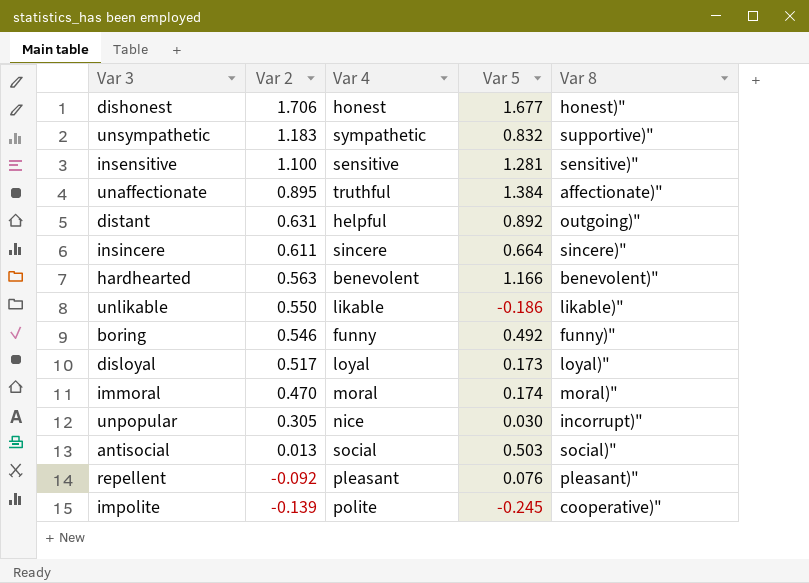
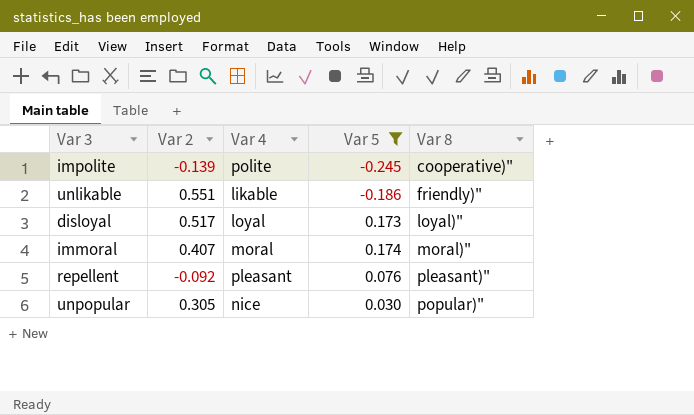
filter: none -> Var 5 <= 0.174
row order: Var 2 descending -> Var 8 ascending
unlikable | Var 2: 0.550 -> 0.551
unlikable | Var 8: likable)" -> friendly)"
immoral | Var 2: 0.470 -> 0.407
unpopular | Var 8: incorrupt)" -> popular)"

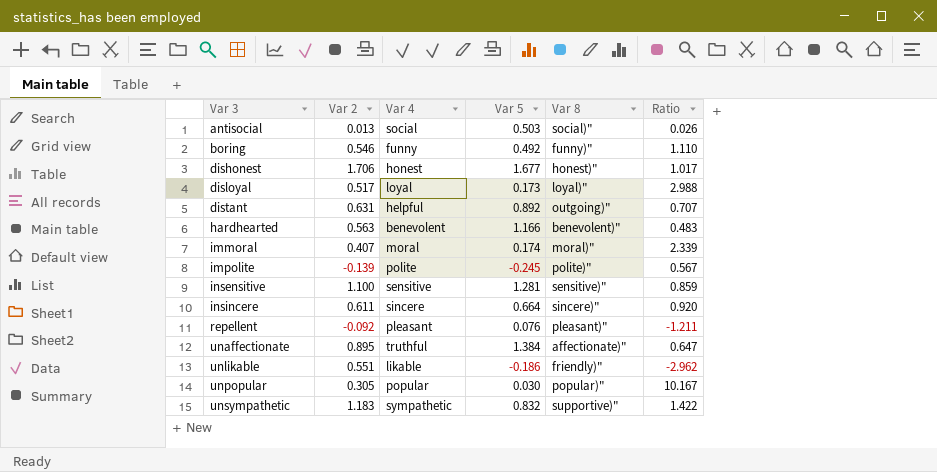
filter: Var 5 <= 0.174 -> none
row order: Var 8 ascending -> Var 3 ascending
column Ratio | formula: none -> [Var 2] / [Var 5]
impolite | Var 8: cooperative)" -> polite)"
unpopular | Var 4: nice -> popular

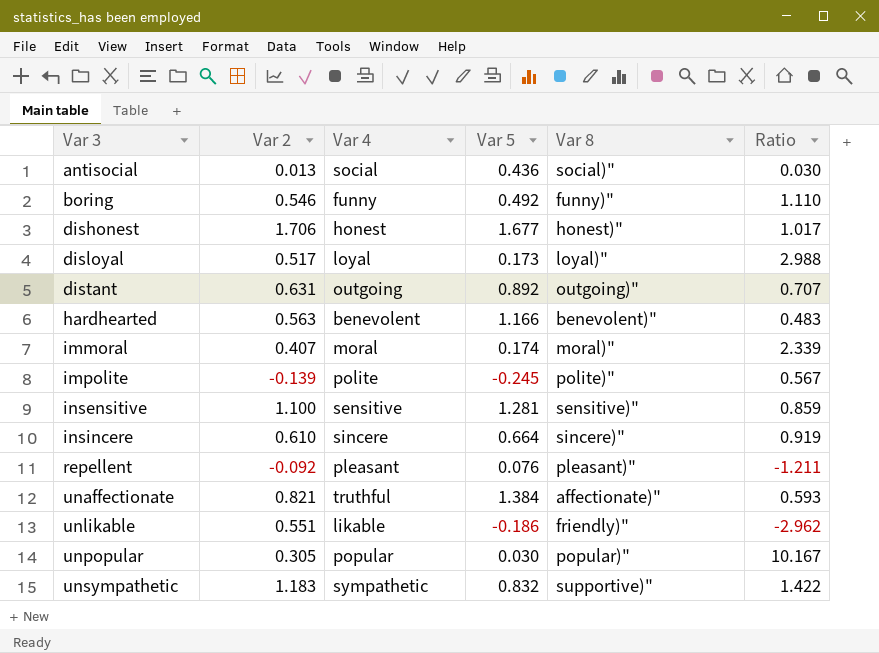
antisocial | Var 5: 0.503 -> 0.436
antisocial | Ratio: 0.026 -> 0.030
distant | Var 4: helpful -> outgoing
insincere | Var 2: 0.611 -> 0.610
insincere | Ratio: 0.920 -> 0.919
unaffectionate | Var 2: 0.895 -> 0.821
unaffectionate | Ratio: 0.647 -> 0.593

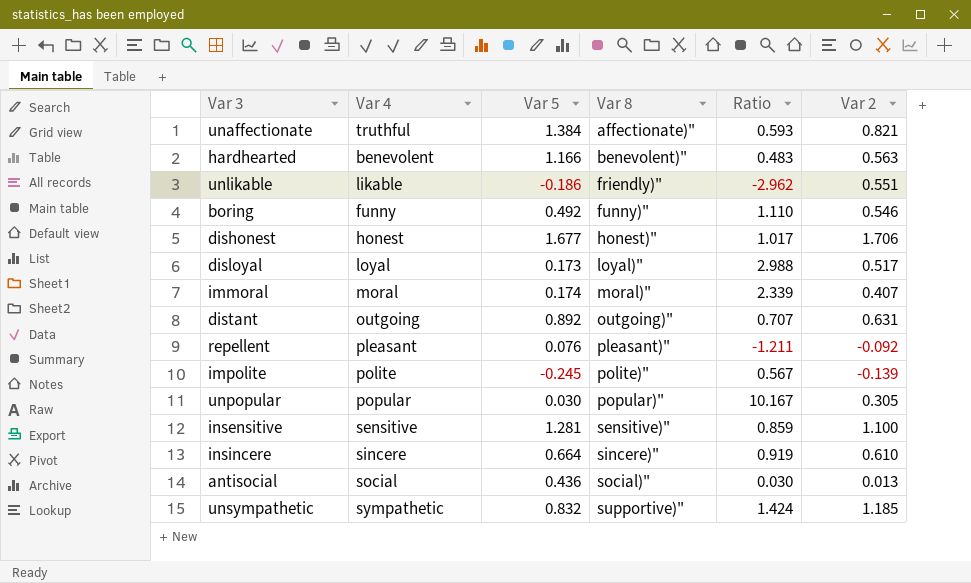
row order: Var 3 ascending -> Var 8 ascending
column Var 2 | position: 2 -> 6
unsympathetic | Ratio: 1.422 -> 1.424
unsympathetic | Var 2: 1.183 -> 1.185

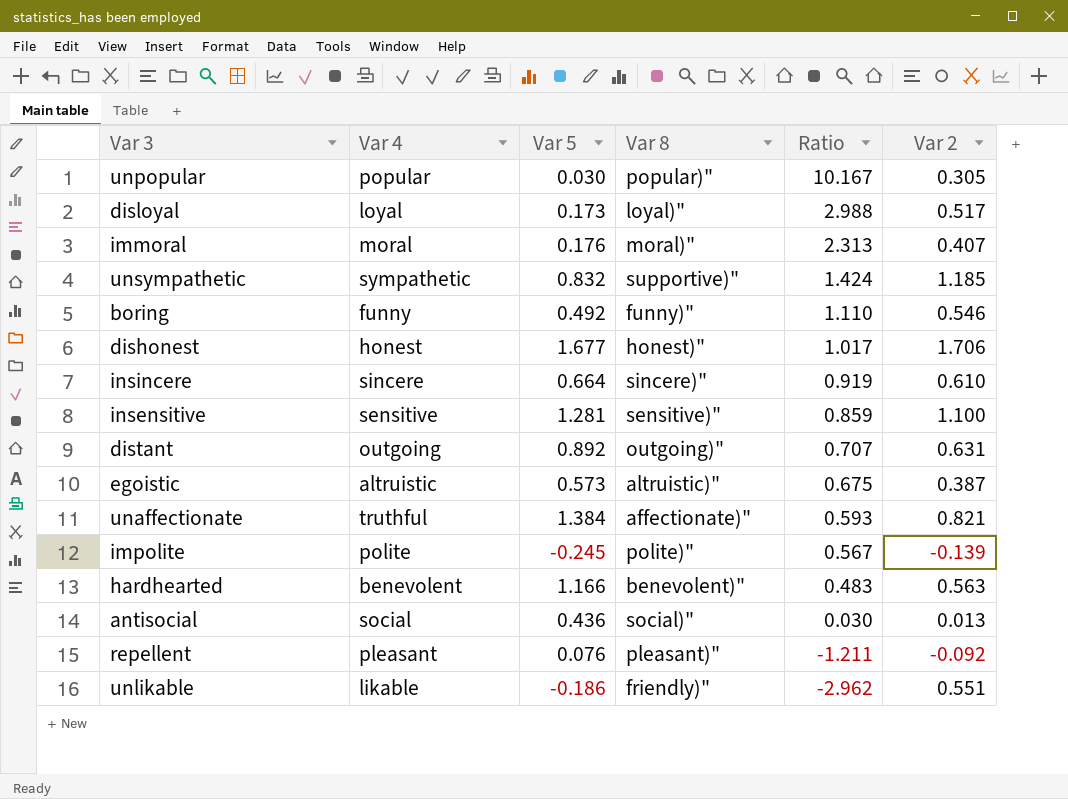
row order: Var 8 ascending -> Ratio descending
immoral | Var 5: 0.174 -> 0.176
immoral | Ratio: 2.339 -> 2.313
row egoistic: none -> altruistic | 0.573 | altruistic)" | 0.675 | 0.387

